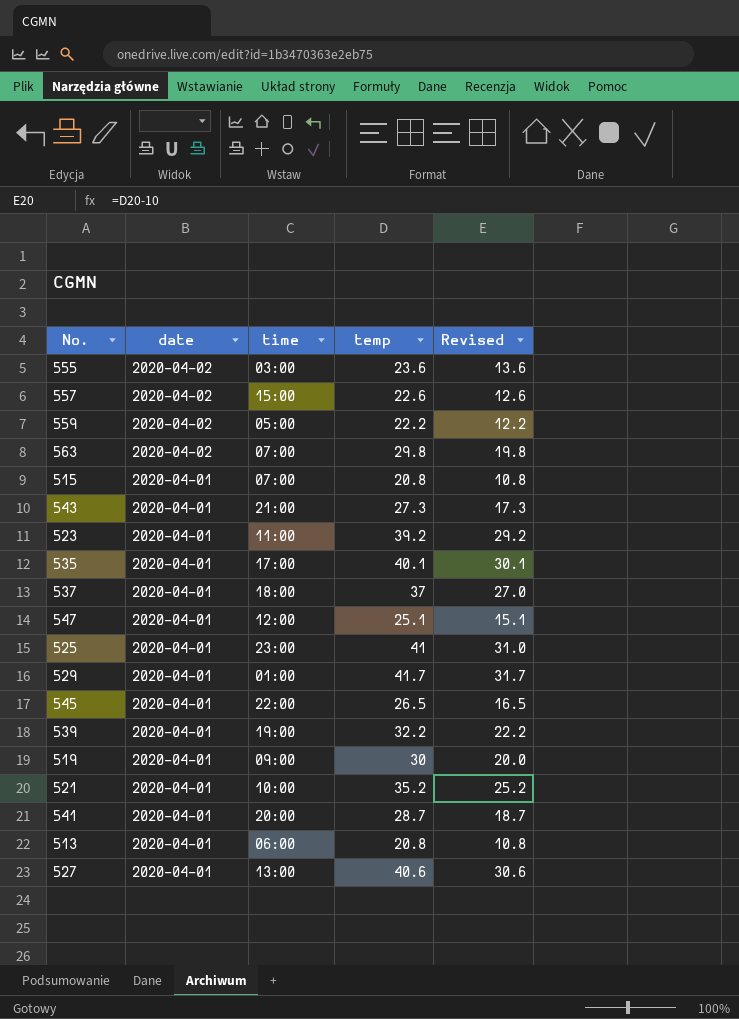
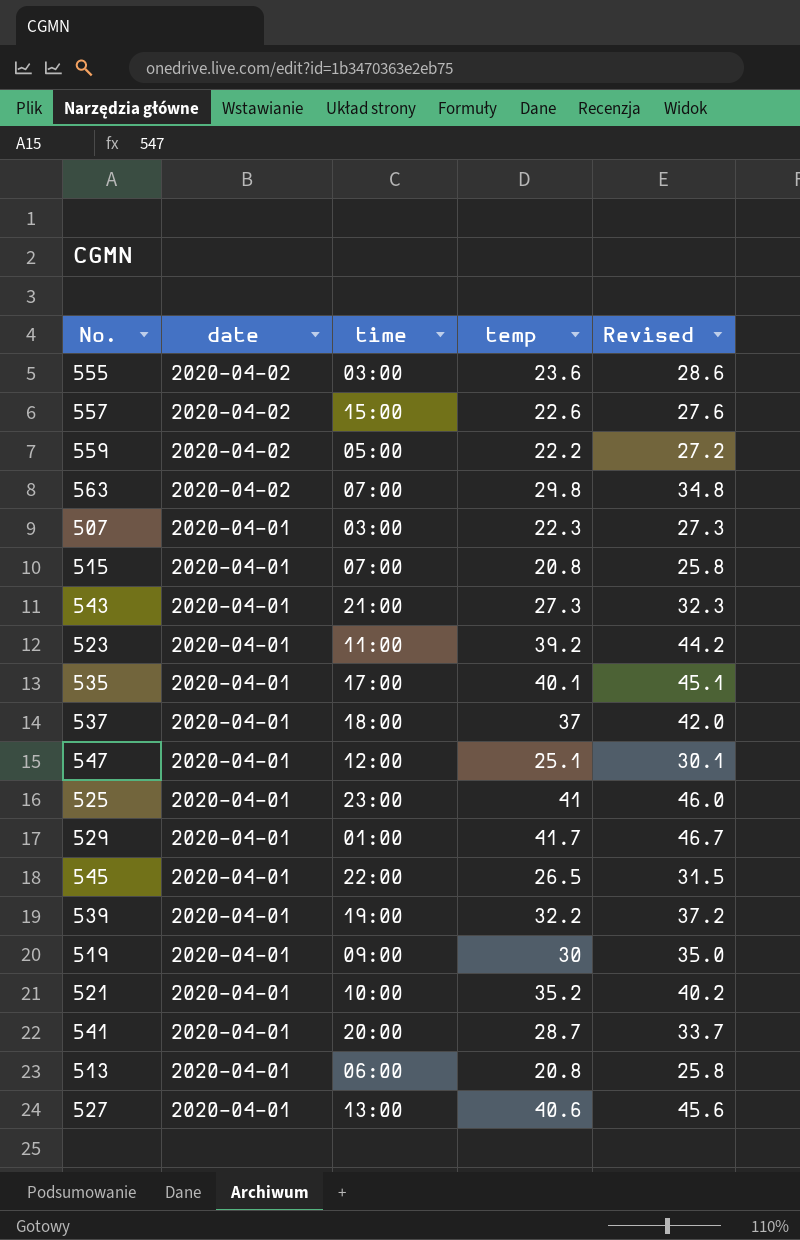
column Revised | formula: [temp] - 10 -> [temp] + 5
row 507: none -> 2020-04-01 | 03:00 | 22.3 | 27.3

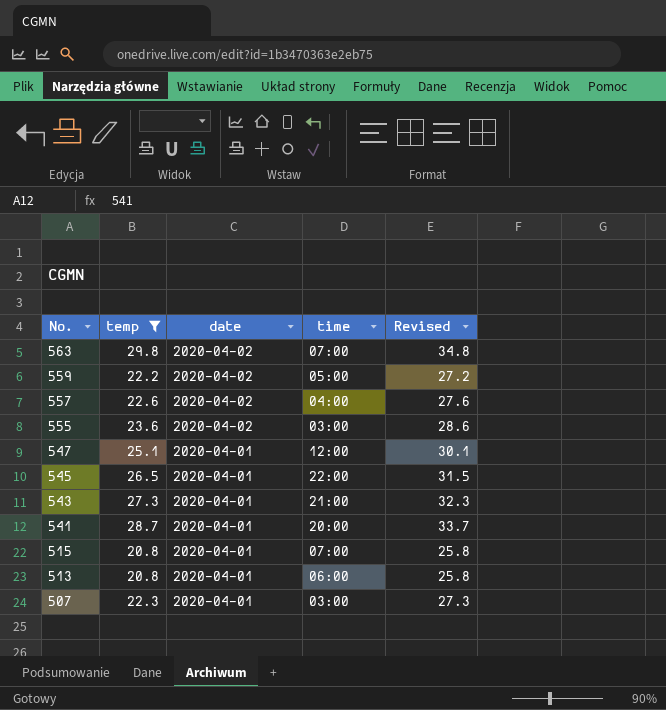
filter: none -> temp <= 29.8
row order: date descending -> No. descending
column temp | position: 4 -> 2
557 | time: 15:00 -> 04:00

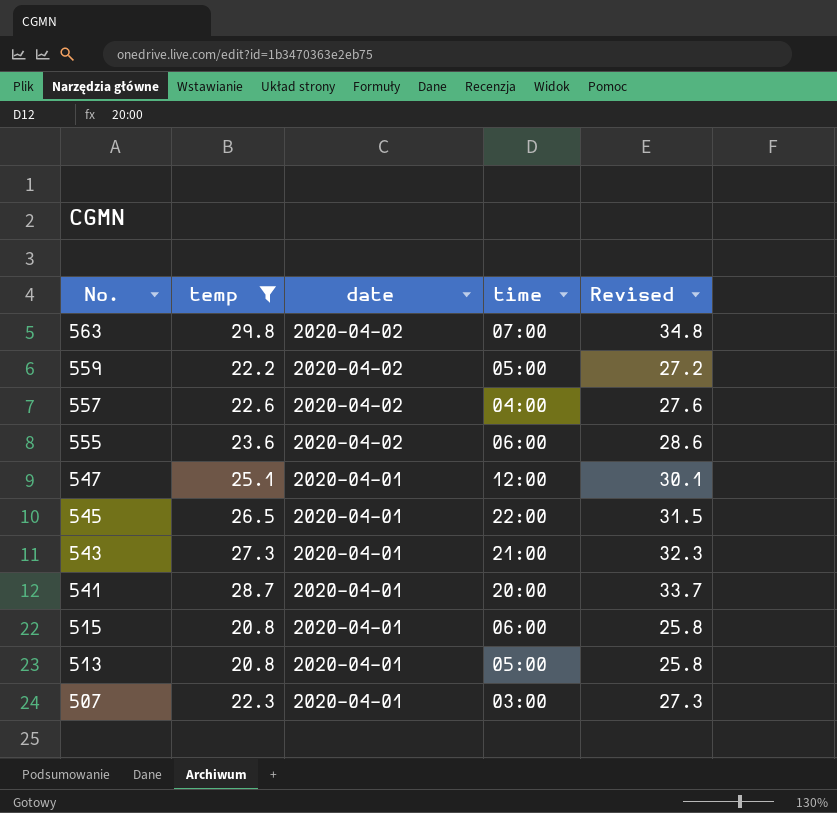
555 | time: 03:00 -> 06:00
515 | time: 07:00 -> 06:00
513 | time: 06:00 -> 05:00

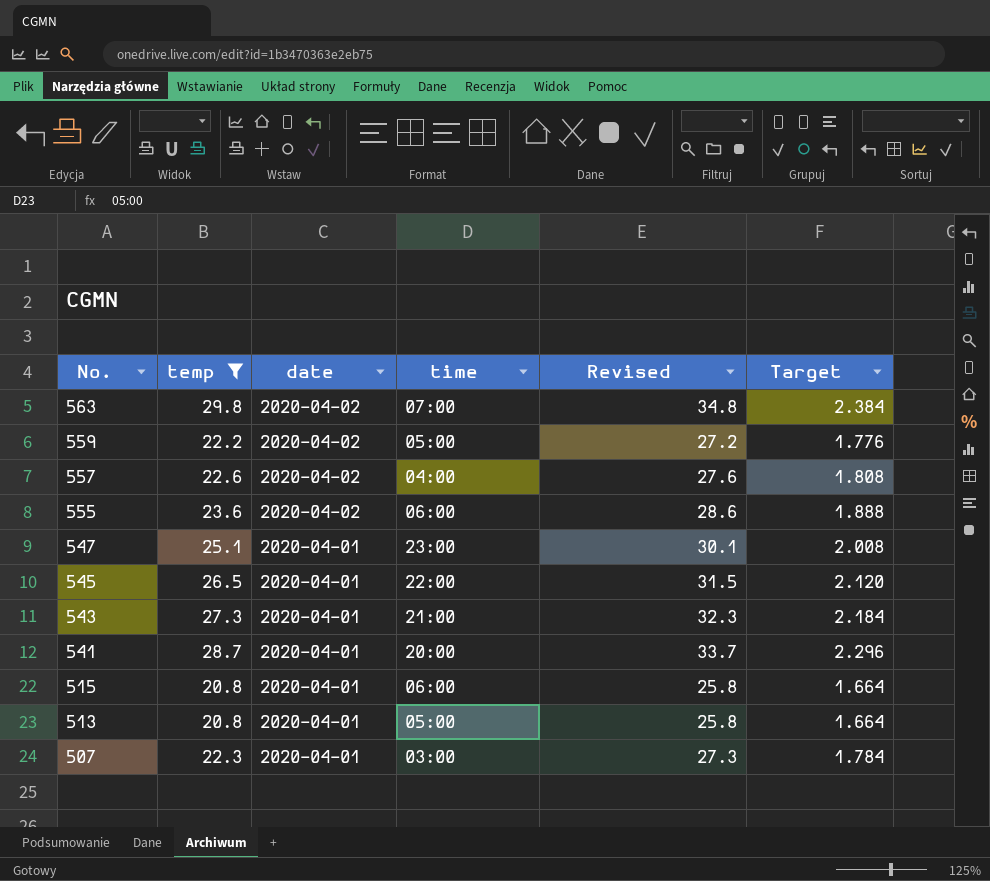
column Target | formula: none -> [temp] * 0.08
547 | time: 12:00 -> 23:00

